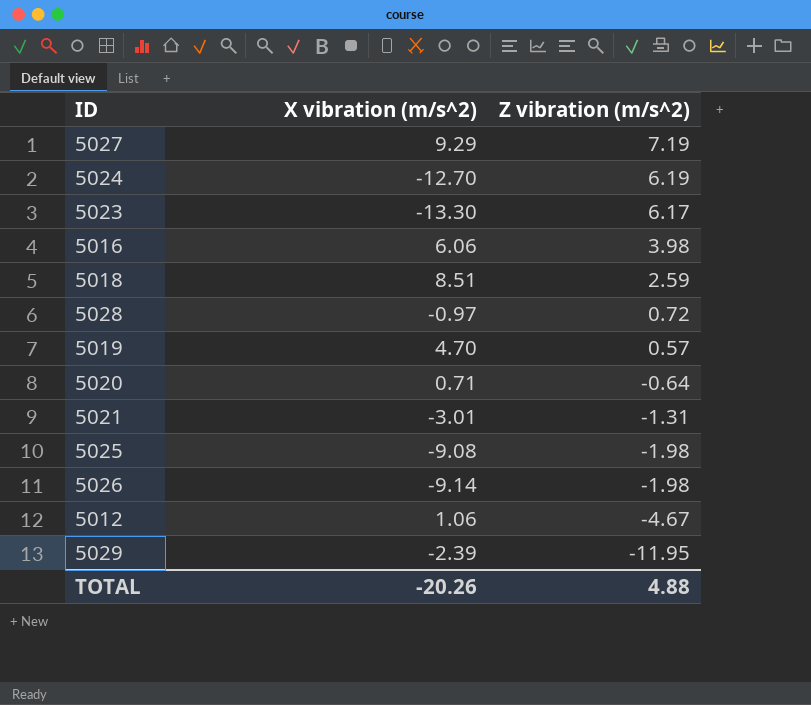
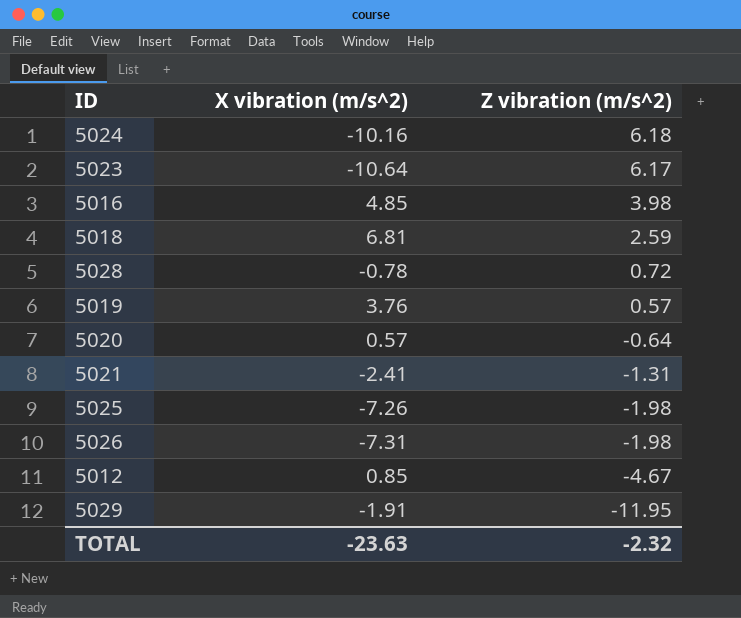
row 5027: 9.29 | 7.19 -> none
5024 | X vibration (m/s^2): -12.70 -> -10.16
5024 | Z vibration (m/s^2): 6.19 -> 6.18
5023 | X vibration (m/s^2): -13.30 -> -10.64
5016 | X vibration (m/s^2): 6.06 -> 4.85
5018 | X vibration (m/s^2): 8.51 -> 6.81
5028 | X vibration (m/s^2): -0.97 -> -0.78
5019 | X vibration (m/s^2): 4.70 -> 3.76
5020 | X vibration (m/s^2): 0.71 -> 0.57
5021 | X vibration (m/s^2): -3.01 -> -2.41
5025 | X vibration (m/s^2): -9.08 -> -7.26
5026 | X vibration (m/s^2): -9.14 -> -7.31
5012 | X vibration (m/s^2): 1.06 -> 0.85
5029 | X vibration (m/s^2): -2.39 -> -1.91
TOTAL | X vibration (m/s^2): -20.26 -> -23.63
TOTAL | Z vibration (m/s^2): 4.88 -> -2.32

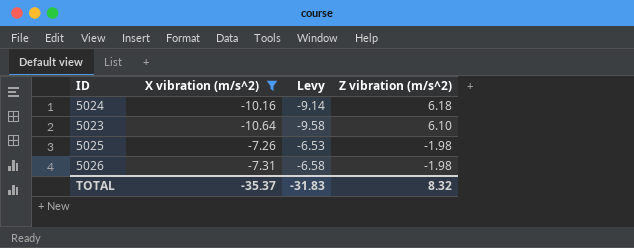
filter: none -> X vibration (m/s^2) <= -7.26
column Levy | formula: none -> [X vibration (m/s^2)] * 0.9
5023 | Z vibration (m/s^2): 6.17 -> 6.10
TOTAL | X vibration (m/s^2): -23.63 -> -35.37
TOTAL | Z vibration (m/s^2): -2.32 -> 8.32

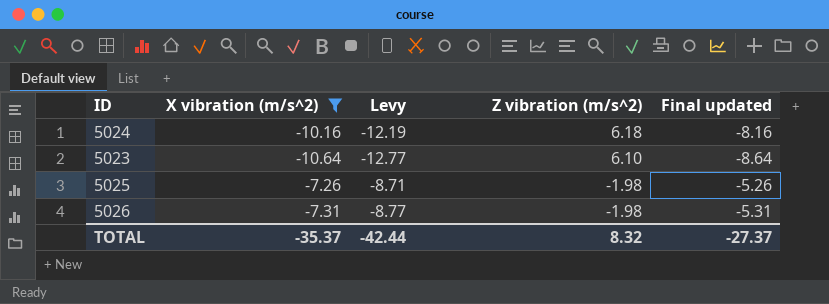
column Levy | formula: [X vibration (m/s^2)] * 0.9 -> [X vibration (m/s^2)] * 1.2
column Final updated | formula: none -> [X vibration (m/s^2)] + 2
TOTAL | Levy: -31.83 -> -42.44

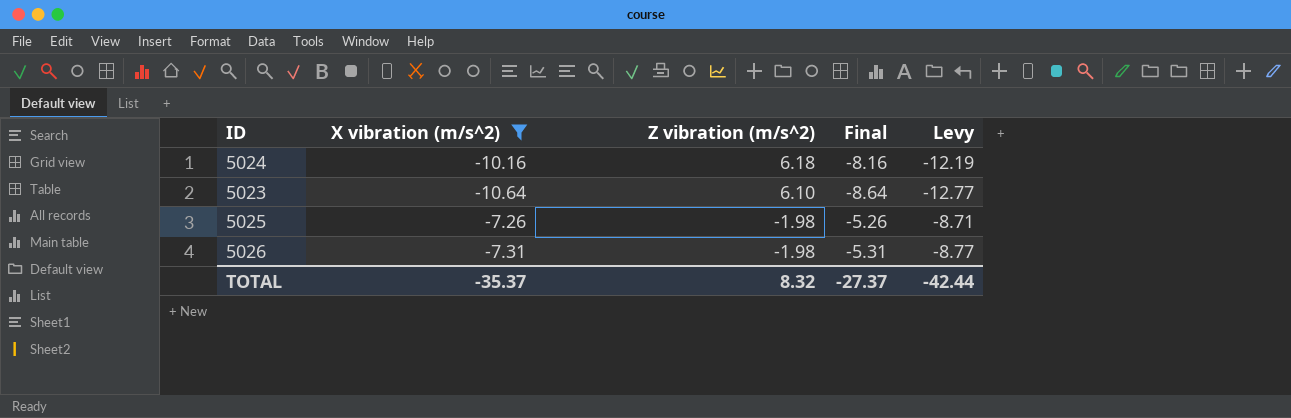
column name: Final updated -> Final
column Levy | position: 3 -> 5

